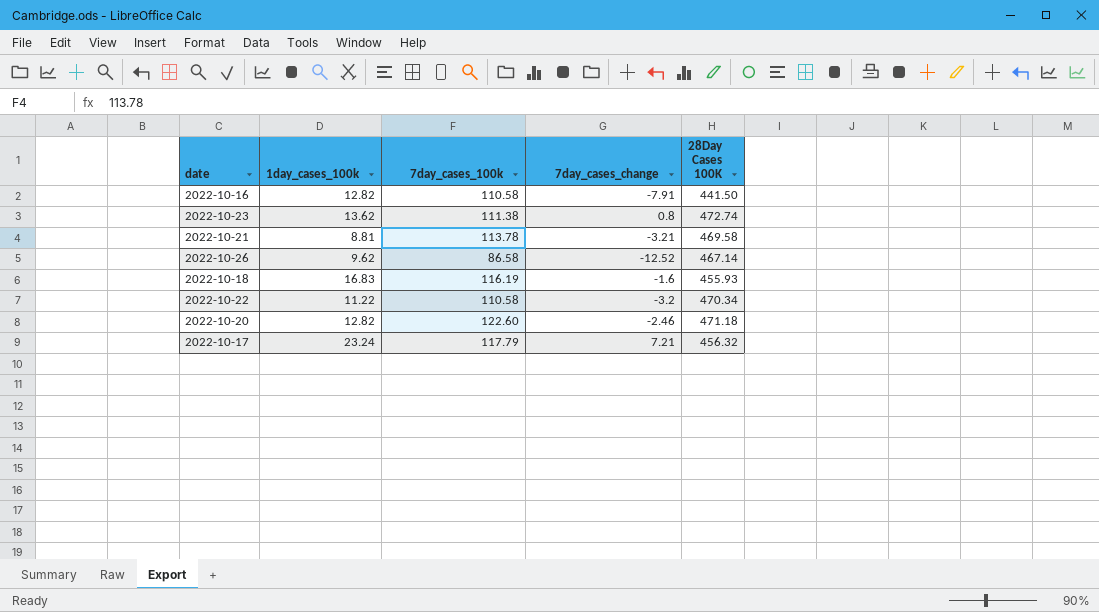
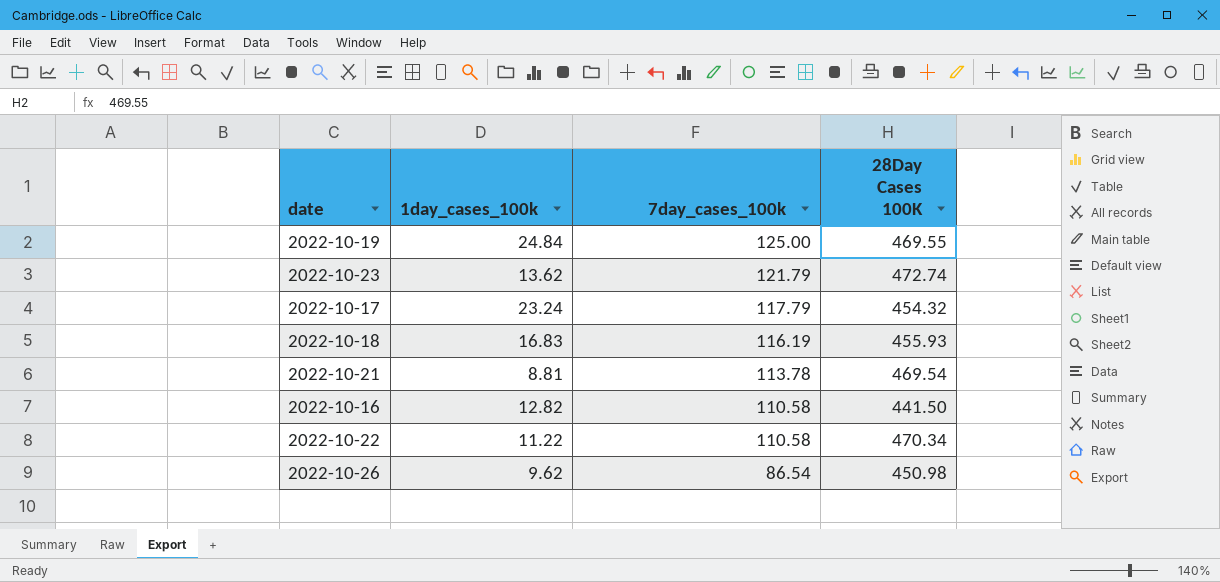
row order: none -> 7day_cases_100k descending
column 7day_cases_change | position: 4 -> none
row 2022-10-20: 12.82 | 122.60 | -2.46 | 471.18 -> none
row 2022-10-19: none -> 24.84 | 125.00 | 469.55
2022-10-23 | 7day_cases_100k: 111.38 -> 121.79
2022-10-17 | 28Day Cases 100K: 456.32 -> 454.32
2022-10-21 | 28Day Cases 100K: 469.58 -> 469.54
2022-10-26 | 7day_cases_100k: 86.58 -> 86.54
2022-10-26 | 28Day Cases 100K: 467.14 -> 450.98

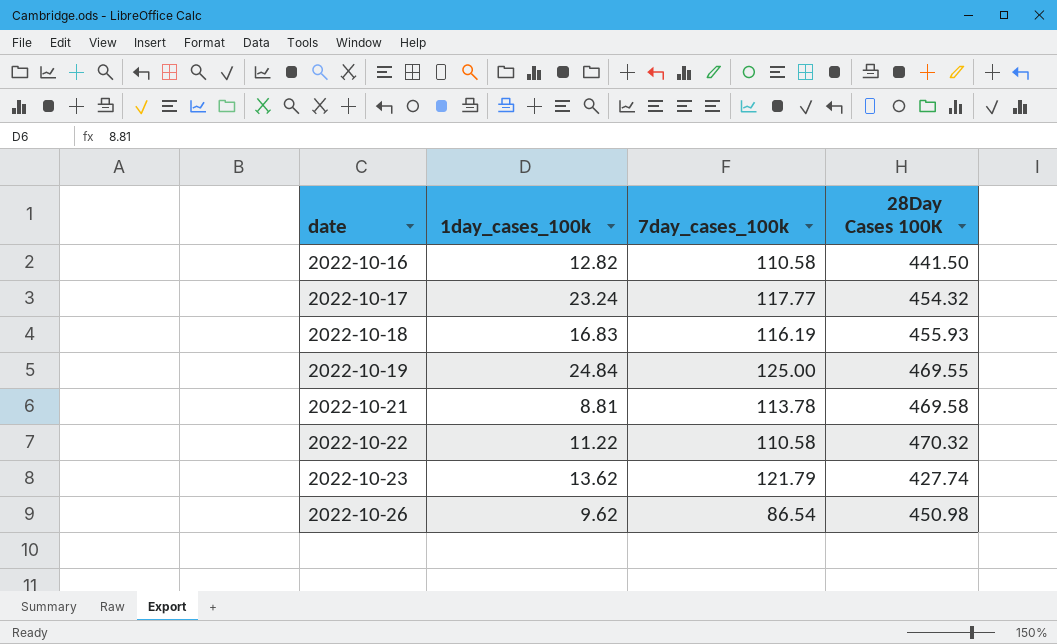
row order: 7day_cases_100k descending -> date ascending
2022-10-17 | 7day_cases_100k: 117.79 -> 117.77
2022-10-21 | 28Day Cases 100K: 469.54 -> 469.58
2022-10-22 | 28Day Cases 100K: 470.34 -> 470.32
2022-10-23 | 28Day Cases 100K: 472.74 -> 427.74

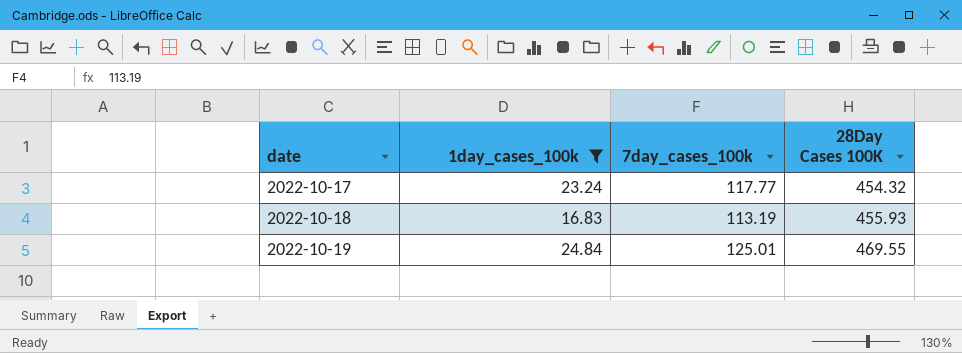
filter: none -> 1day_cases_100k >= 16.83
2022-10-18 | 7day_cases_100k: 116.19 -> 113.19
2022-10-19 | 7day_cases_100k: 125.00 -> 125.01

